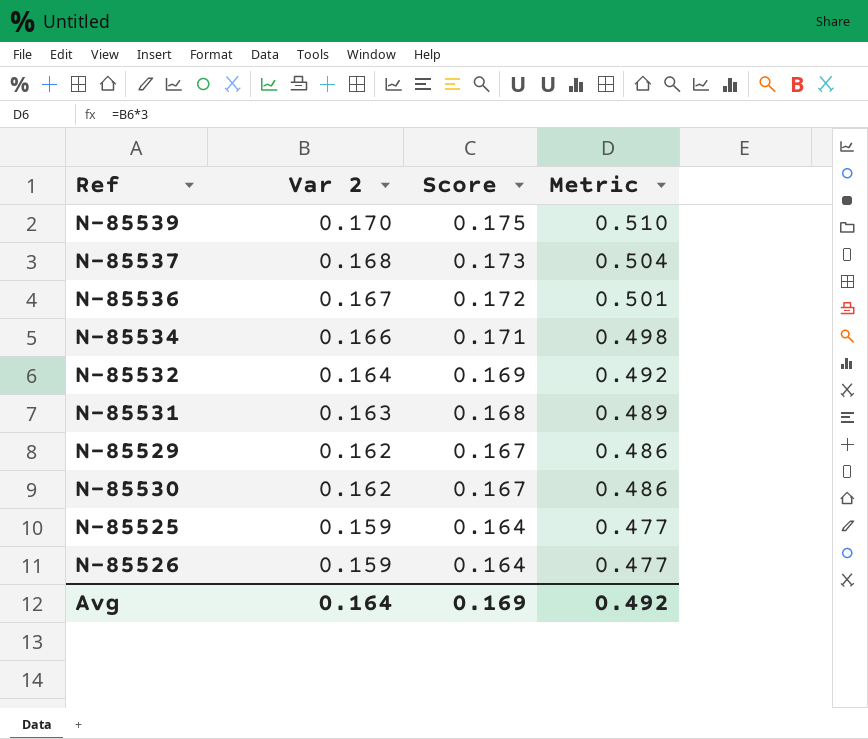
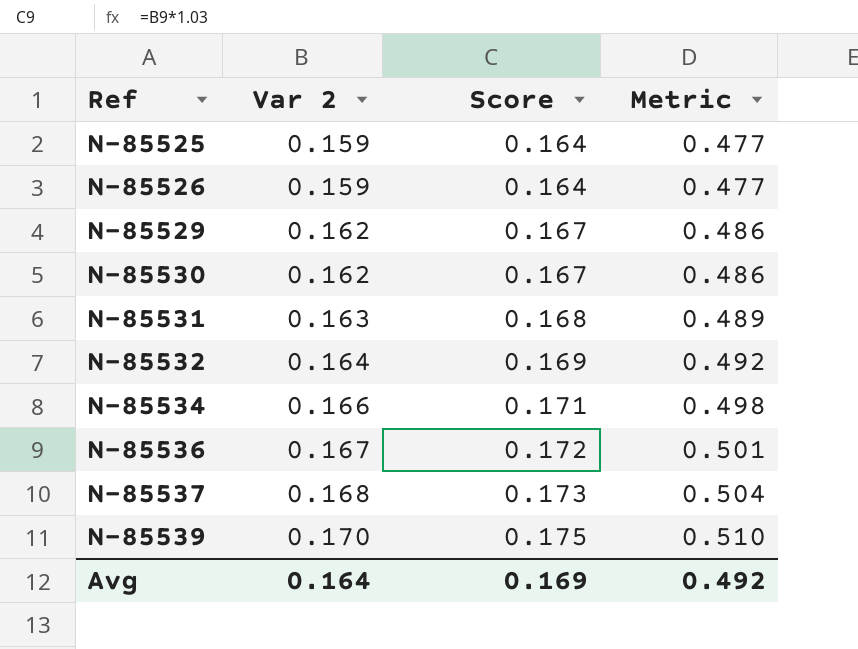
row order: Var 2 descending -> Ref ascending

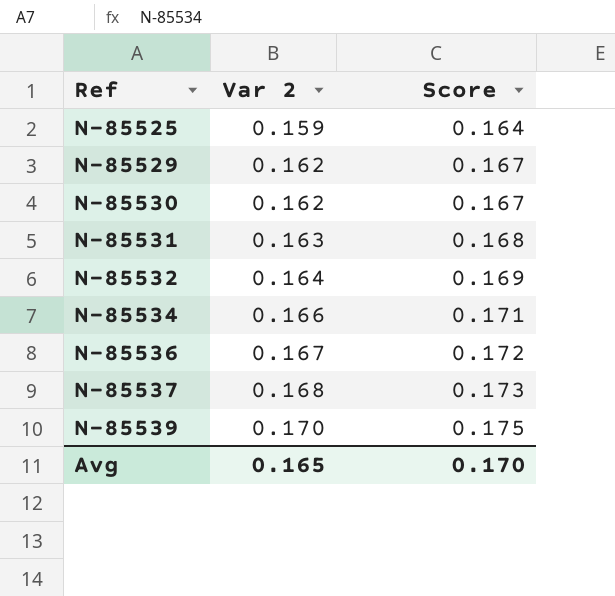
column Metric | formula: [Var 2] * 3 -> none
row N-85526: 0.159 | 0.164 | 0.477 -> none
Avg | Var 2: 0.164 -> 0.165
Avg | Score: 0.169 -> 0.170

